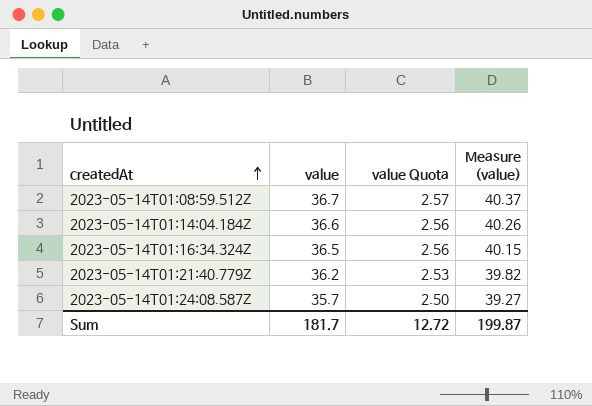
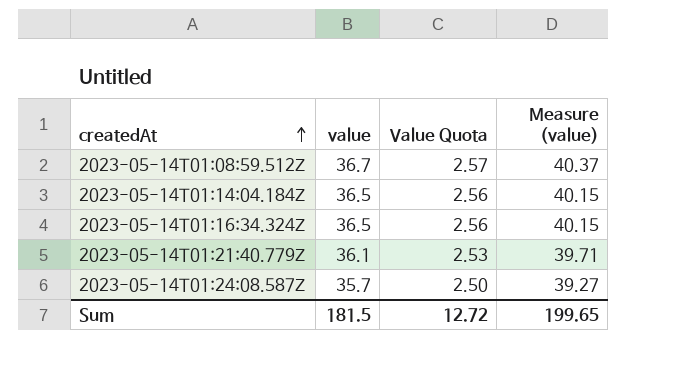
column name: value Quota -> Value Quota
2023-05-14T01:14:04.184Z | value: 36.6 -> 36.5
2023-05-14T01:14:04.184Z | Measure (value): 40.26 -> 40.15
2023-05-14T01:21:40.779Z | value: 36.2 -> 36.1
2023-05-14T01:21:40.779Z | Measure (value): 39.82 -> 39.71
Sum | value: 181.7 -> 181.5
Sum | Measure (value): 199.87 -> 199.65

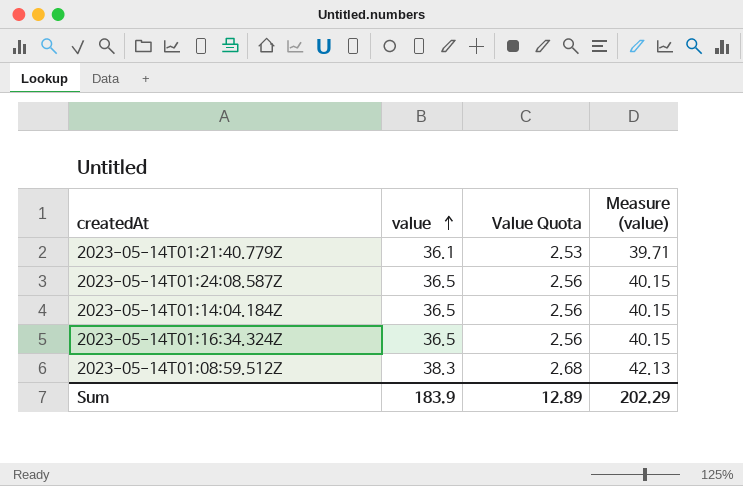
row order: createdAt ascending -> value ascending
2023-05-14T01:24:08.587Z | value: 35.7 -> 36.5
2023-05-14T01:24:08.587Z | Value Quota: 2.50 -> 2.56
2023-05-14T01:24:08.587Z | Measure (value): 39.27 -> 40.15
2023-05-14T01:08:59.512Z | value: 36.7 -> 38.3
2023-05-14T01:08:59.512Z | Value Quota: 2.57 -> 2.68
2023-05-14T01:08:59.512Z | Measure (value): 40.37 -> 42.13
Sum | value: 181.5 -> 183.9
Sum | Value Quota: 12.72 -> 12.89
Sum | Measure (value): 199.65 -> 202.29

